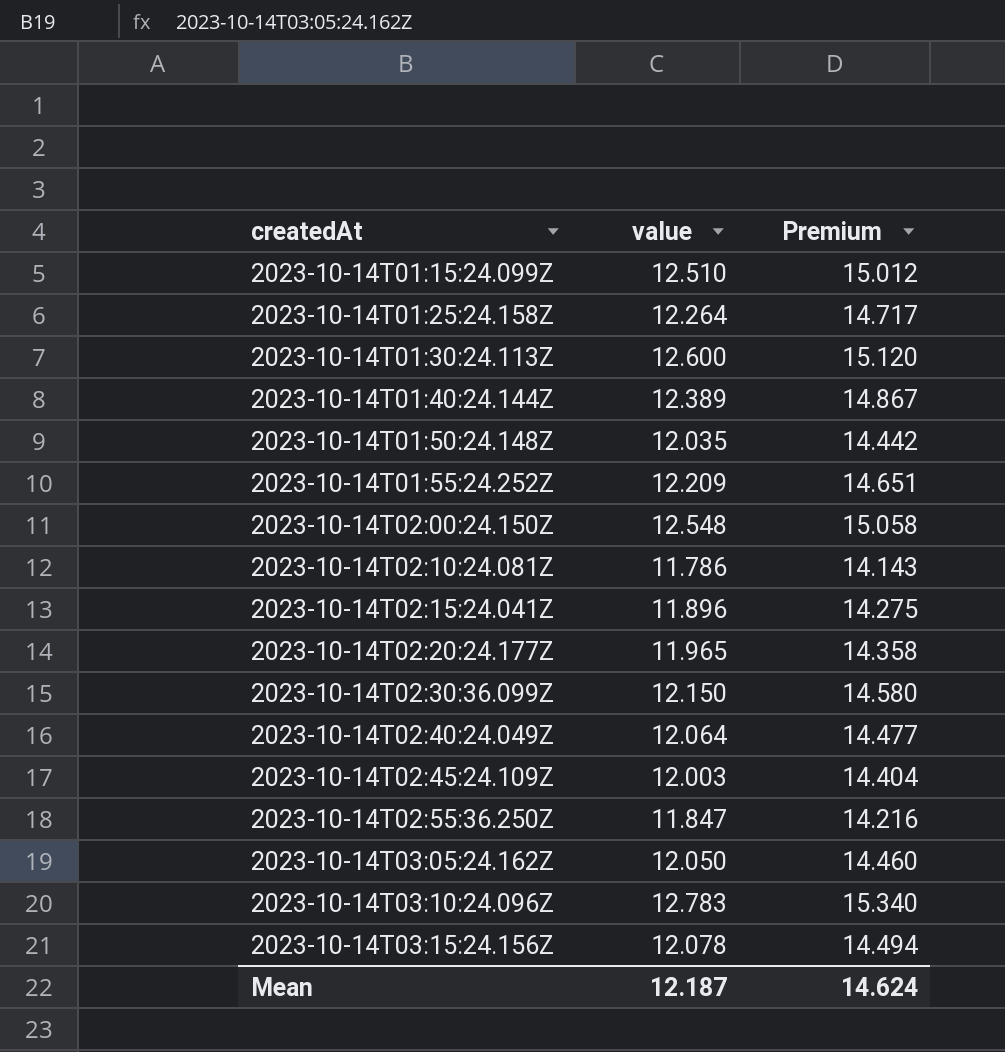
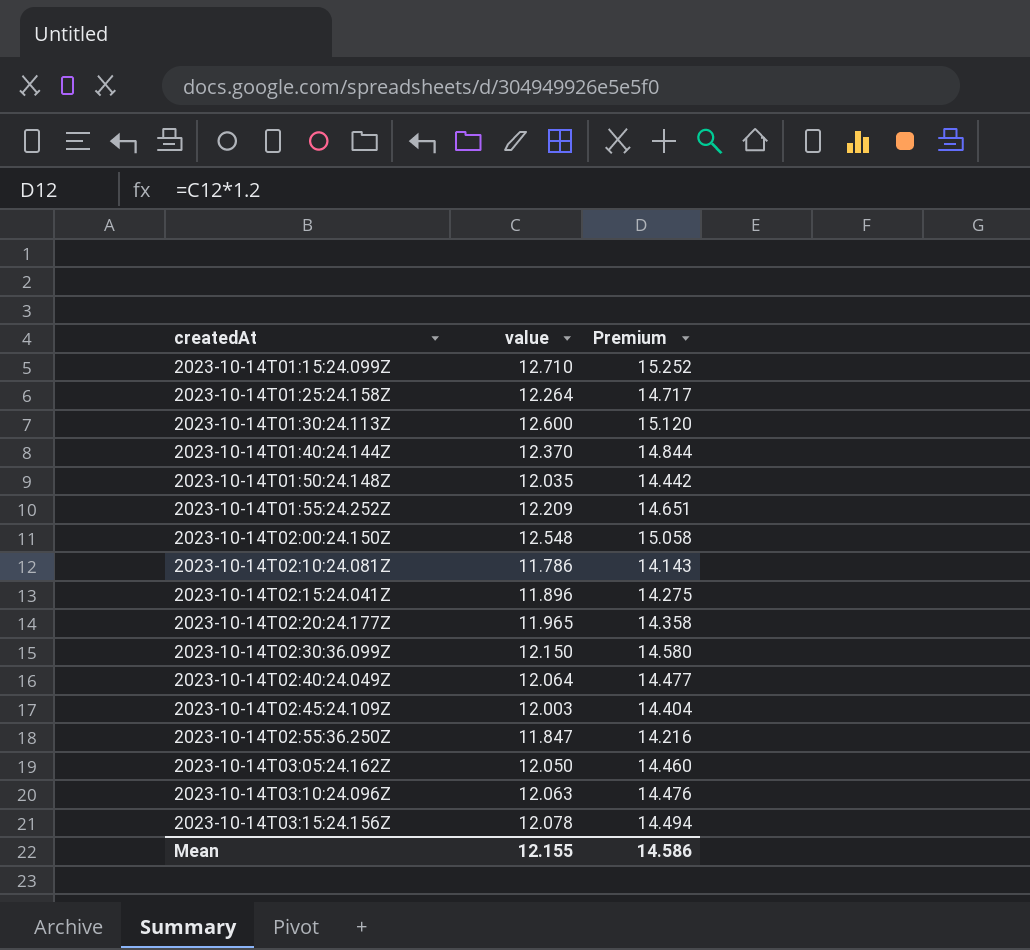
2023-10-14T01:15:24.099Z | value: 12.510 -> 12.710
2023-10-14T01:15:24.099Z | Premium: 15.012 -> 15.252
2023-10-14T01:40:24.144Z | value: 12.389 -> 12.370
2023-10-14T01:40:24.144Z | Premium: 14.867 -> 14.844
2023-10-14T03:10:24.096Z | value: 12.783 -> 12.063
2023-10-14T03:10:24.096Z | Premium: 15.340 -> 14.476
Mean | value: 12.187 -> 12.155
Mean | Premium: 14.624 -> 14.586

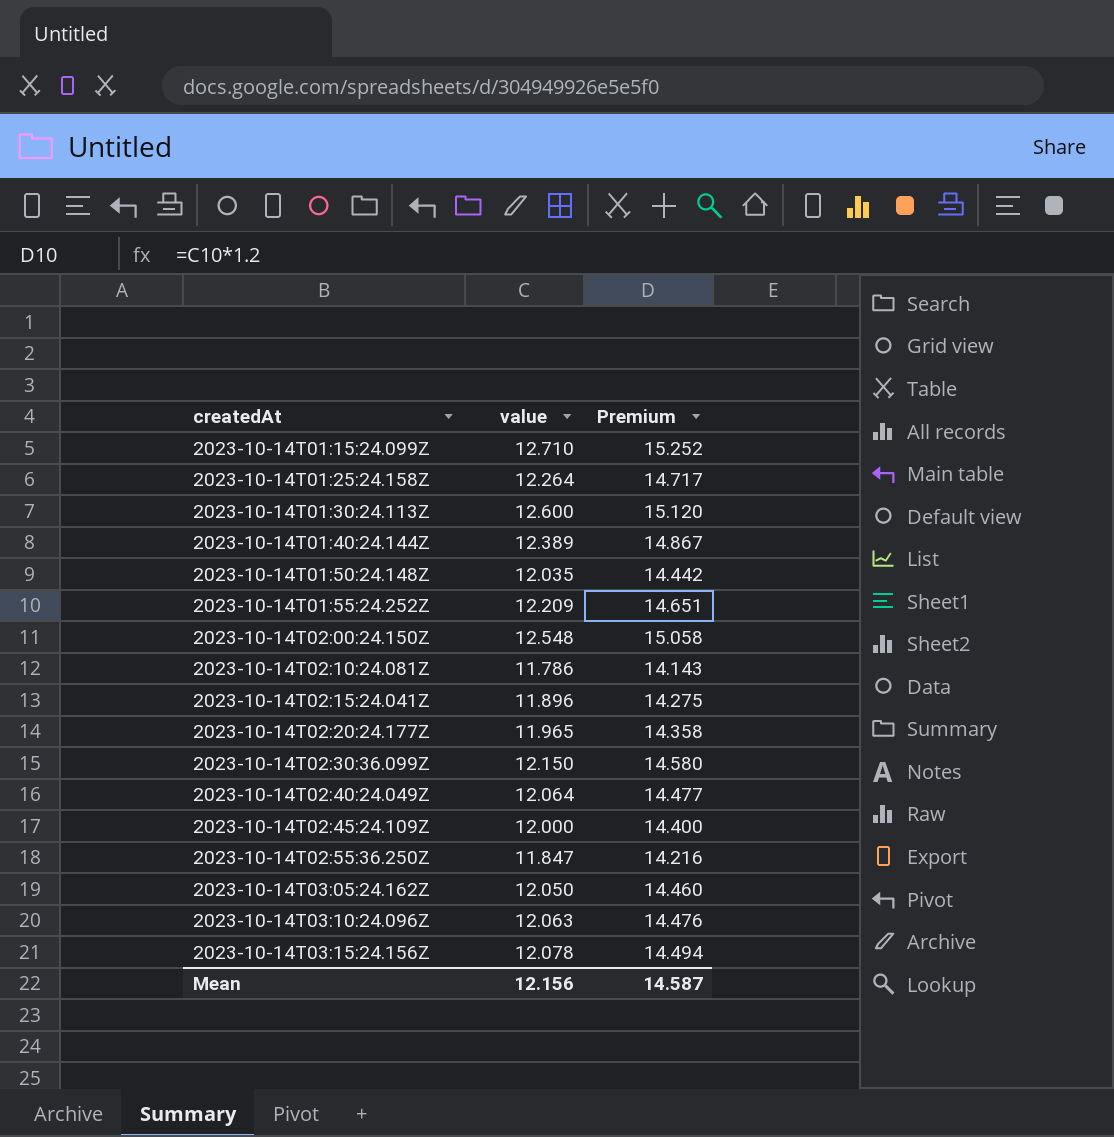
2023-10-14T01:40:24.144Z | value: 12.370 -> 12.389
2023-10-14T01:40:24.144Z | Premium: 14.844 -> 14.867
2023-10-14T02:45:24.109Z | value: 12.003 -> 12.000
2023-10-14T02:45:24.109Z | Premium: 14.404 -> 14.400
Mean | value: 12.155 -> 12.156
Mean | Premium: 14.586 -> 14.587

